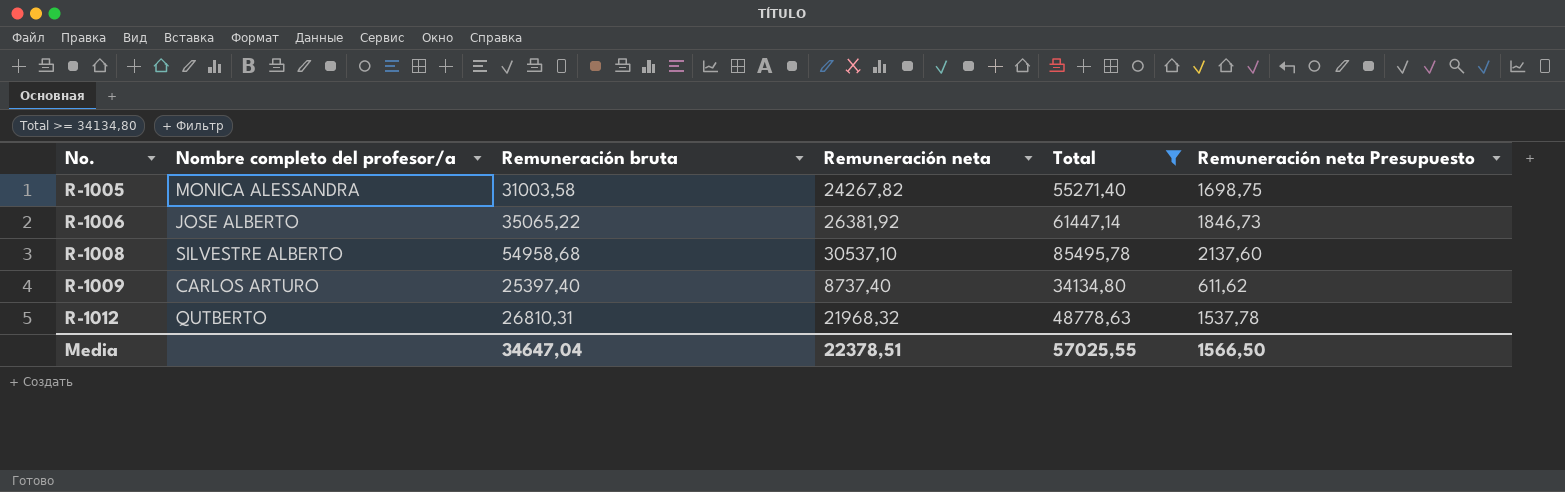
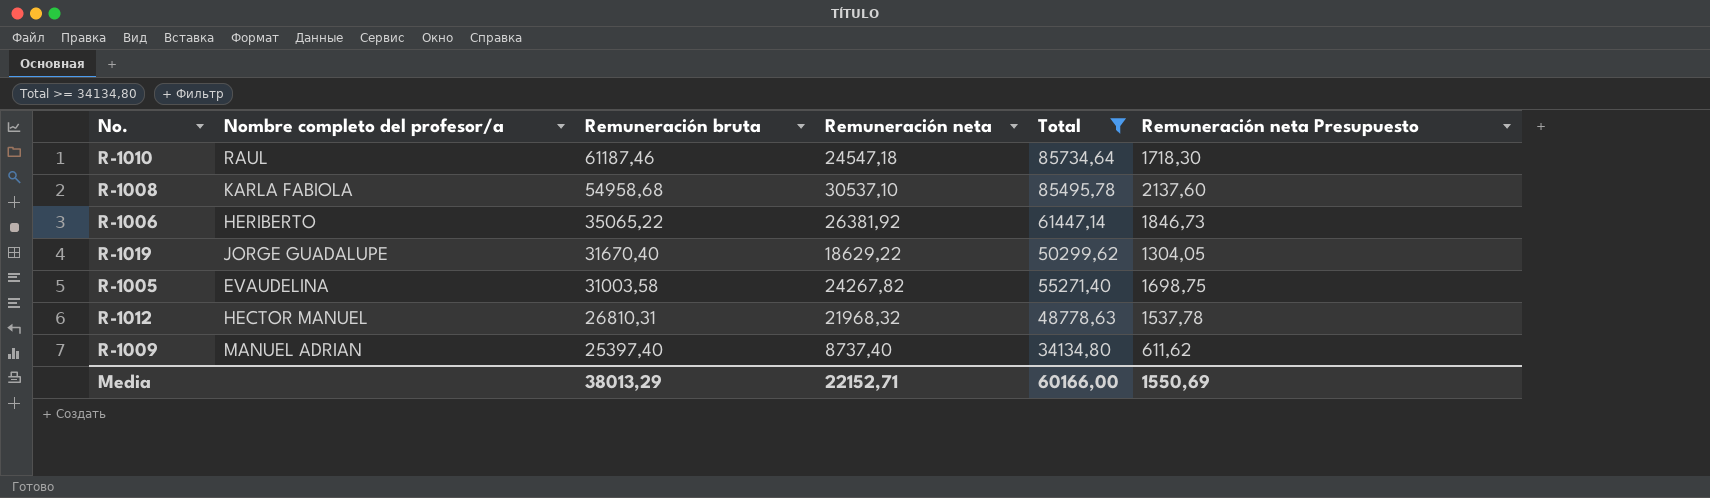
row order: No. ascending -> Remuneración bruta descending
row R-1010: none -> RAUL | 61187,46 | 24547,18 | 85734,64 | 1718,30
R-1008 | Nombre completo del profesor/a: SILVESTRE ALBERTO -> KARLA FABIOLA
R-1006 | Nombre completo del profesor/a: JOSE ALBERTO -> HERIBERTO
row R-1019: none -> JORGE GUADALUPE | 31670,40 | 18629,22 | 50299,62 | 1304,05
R-1005 | Nombre completo del profesor/a: MONICA ALESSANDRA -> EVAUDELINA
R-1012 | Nombre completo del profesor/a: QUTBERTO -> HECTOR MANUEL
R-1009 | Nombre completo del profesor/a: CARLOS ARTURO -> MANUEL ADRIAN
Media | Remuneración bruta: 34647,04 -> 38013,29
Media | Remuneración neta: 22378,51 -> 22152,71
Media | Total: 57025,55 -> 60166,00
Media | Remuneración neta Presupuesto: 1566,50 -> 1550,69

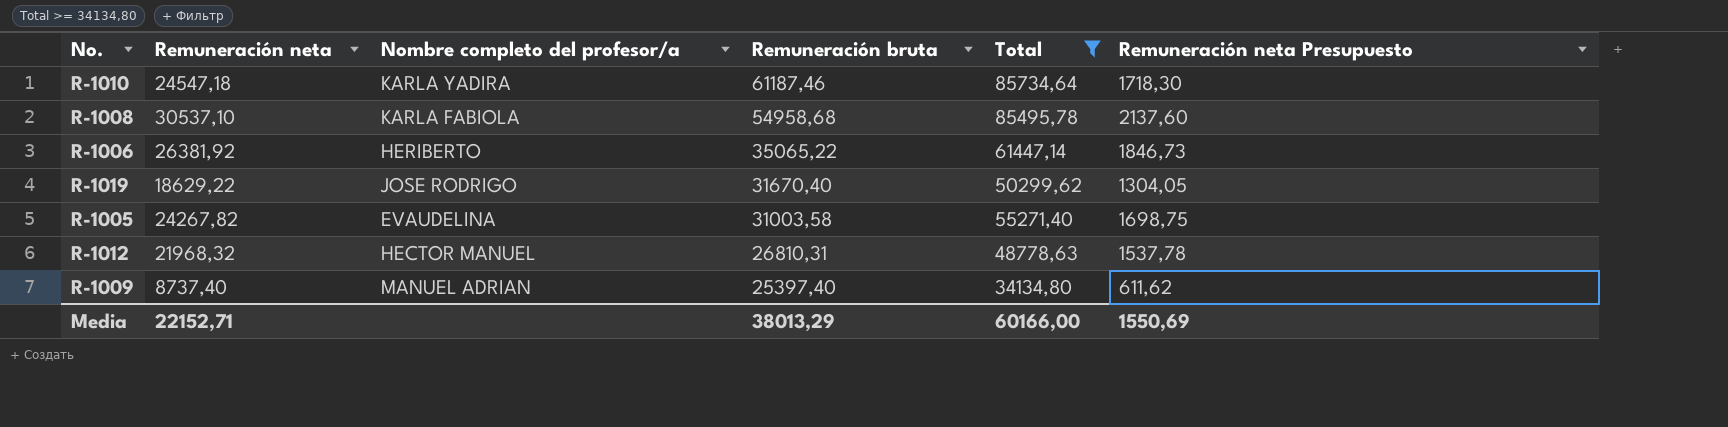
column Remuneración neta | position: 4 -> 2
R-1010 | Nombre completo del profesor/a: RAUL -> KARLA YADIRA
R-1019 | Nombre completo del profesor/a: JORGE GUADALUPE -> JOSE RODRIGO

